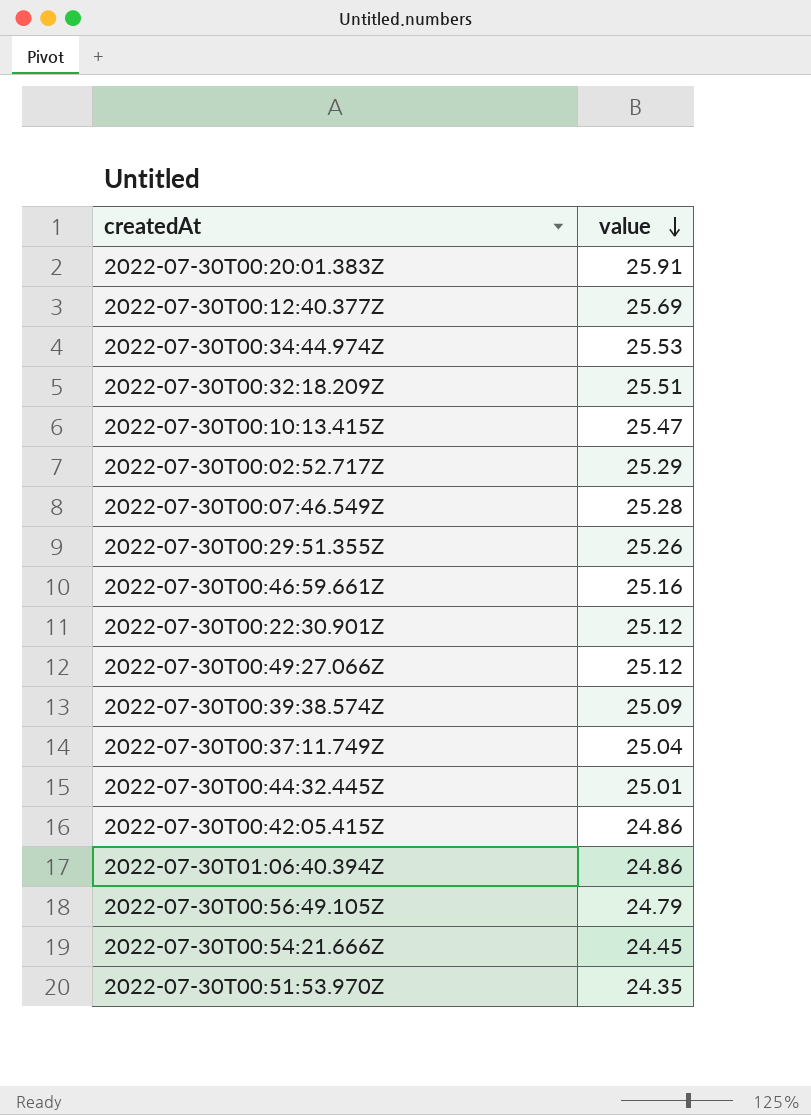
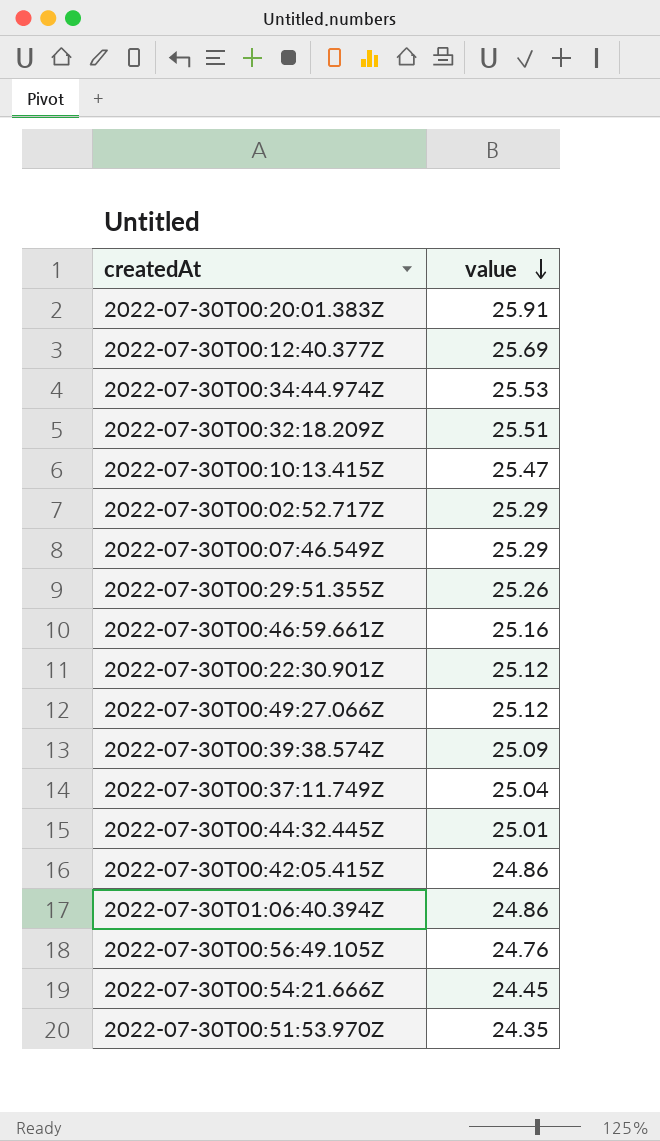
2022-07-30T00:07:46.549Z | value: 25.28 -> 25.29
2022-07-30T00:56:49.105Z | value: 24.79 -> 24.76

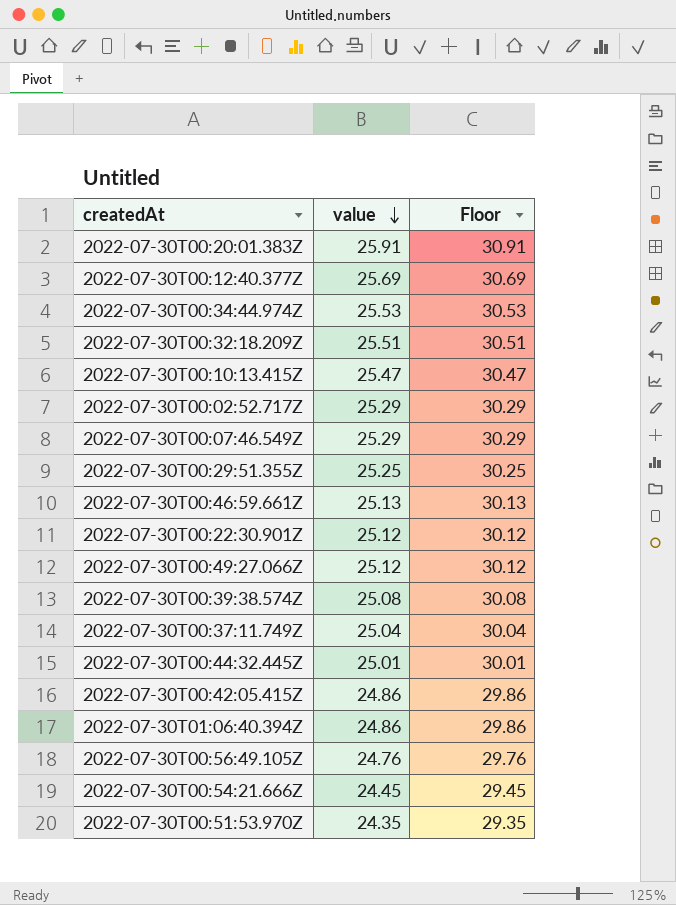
column Floor | formula: none -> [value] + 5
2022-07-30T00:29:51.355Z | value: 25.26 -> 25.25
2022-07-30T00:46:59.661Z | value: 25.16 -> 25.13
2022-07-30T00:39:38.574Z | value: 25.09 -> 25.08

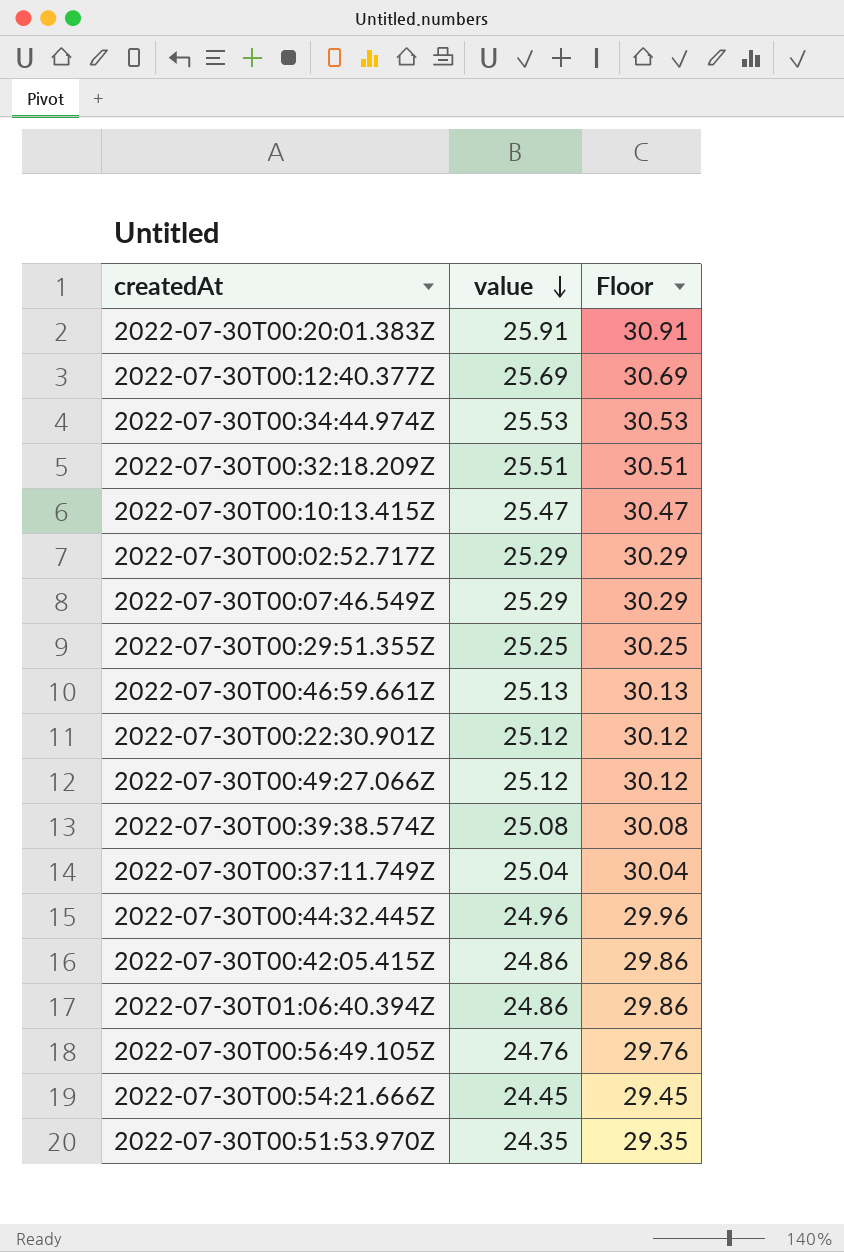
2022-07-30T00:44:32.445Z | value: 25.01 -> 24.96
2022-07-30T00:44:32.445Z | Floor: 30.01 -> 29.96

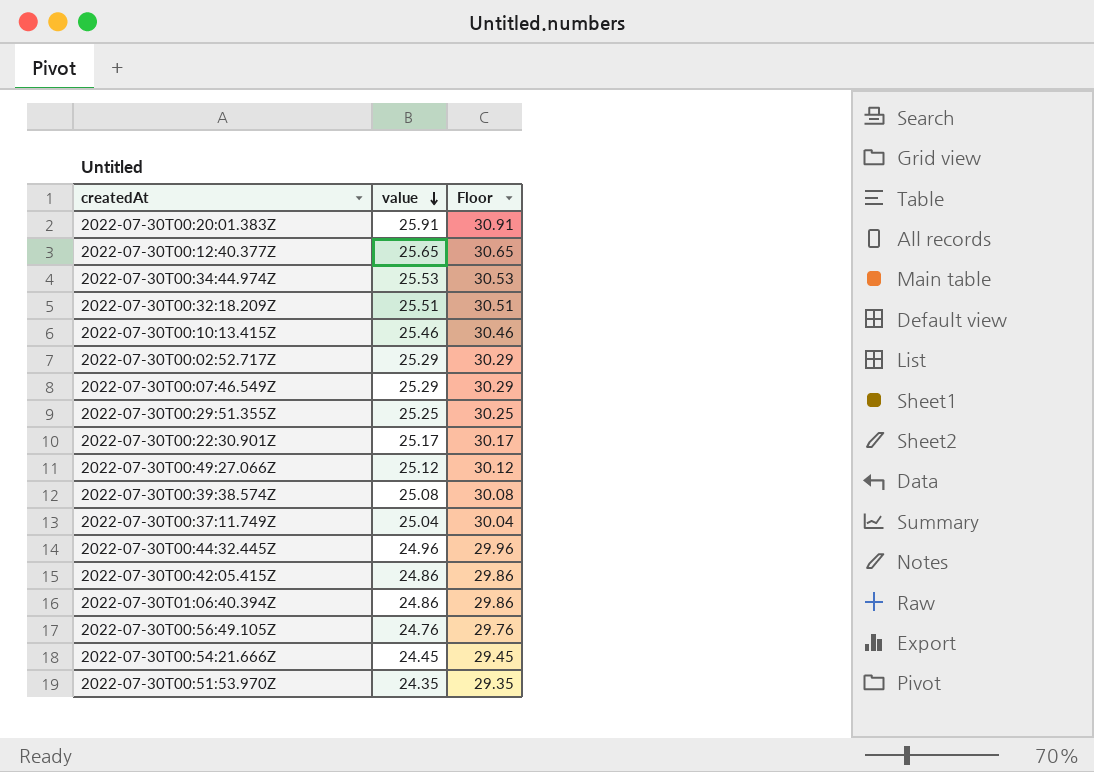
row 2022-07-30T00:46:59.661Z: 25.13 | 30.13 -> none
2022-07-30T00:12:40.377Z | value: 25.69 -> 25.65
2022-07-30T00:12:40.377Z | Floor: 30.69 -> 30.65
2022-07-30T00:10:13.415Z | value: 25.47 -> 25.46
2022-07-30T00:10:13.415Z | Floor: 30.47 -> 30.46
2022-07-30T00:22:30.901Z | value: 25.12 -> 25.17
2022-07-30T00:22:30.901Z | Floor: 30.12 -> 30.17

